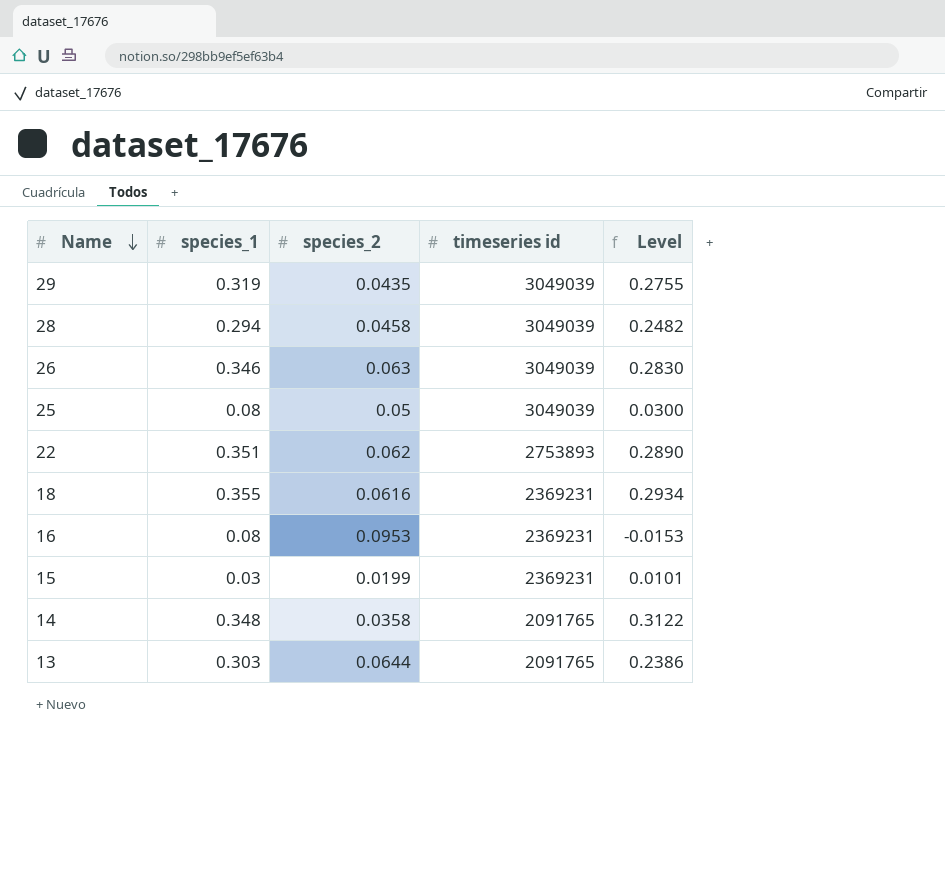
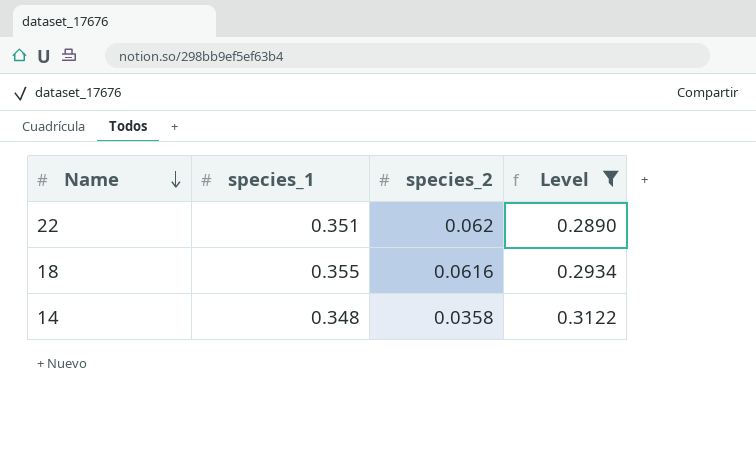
filter: none -> Level >= 0.2890
column timeseries id | position: 4 -> none

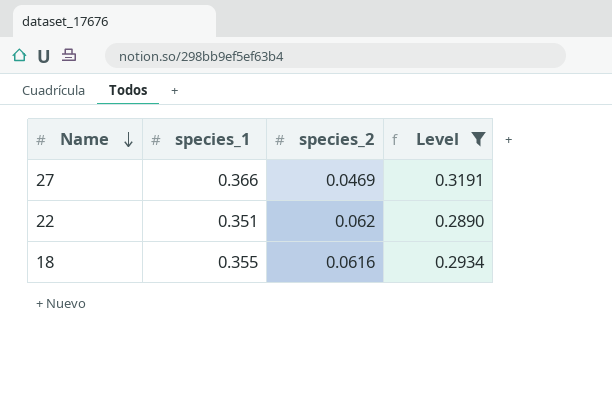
row 14: 0.348 | 0.0358 | 0.3122 -> none
row 27: none -> 0.366 | 0.0469 | 0.3191

